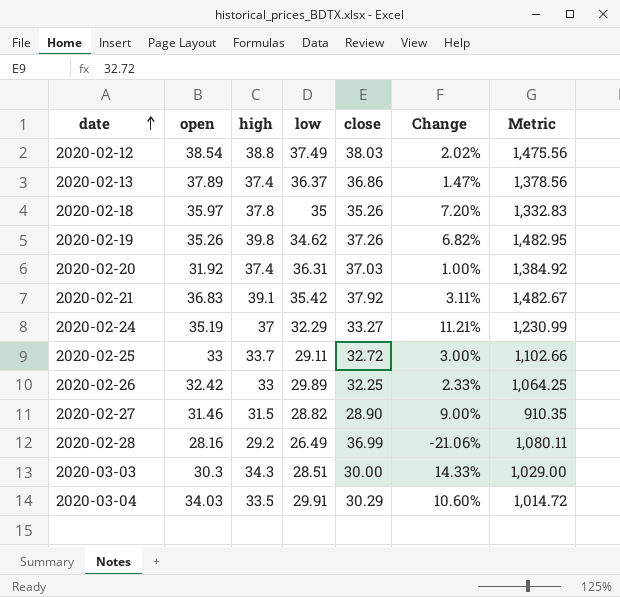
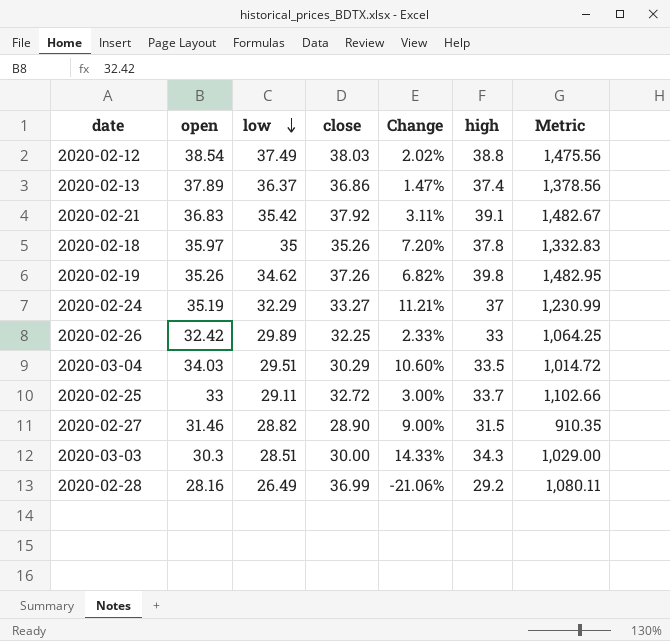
row order: date ascending -> low descending
column high | position: 3 -> 6
row 2020-02-20: 31.92 | 37.4 | 36.31 | 37.03 | 1.00% | 1,384.92 -> none
2020-03-04 | low: 29.91 -> 29.51

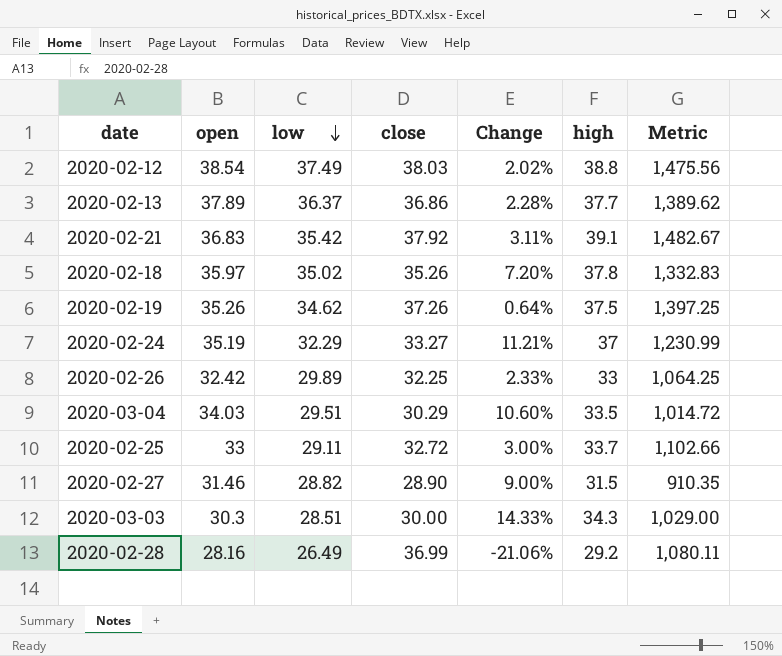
2020-02-13 | Change: 1.47% -> 2.28%
2020-02-13 | high: 37.4 -> 37.7
2020-02-13 | Metric: 1,378.56 -> 1,389.62
2020-02-18 | low: 35 -> 35.02
2020-02-19 | Change: 6.82% -> 0.64%
2020-02-19 | high: 39.8 -> 37.5
2020-02-19 | Metric: 1,482.95 -> 1,397.25

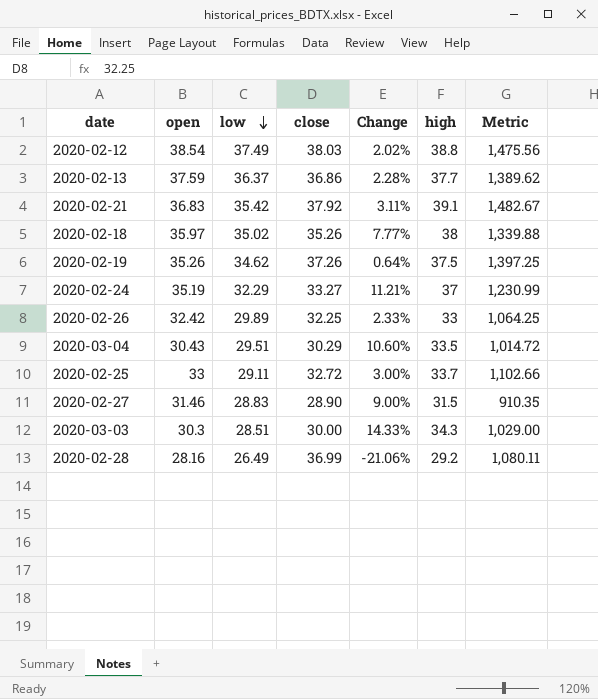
2020-02-13 | open: 37.89 -> 37.59
2020-02-18 | Change: 7.20% -> 7.77%
2020-02-18 | high: 37.8 -> 38
2020-02-18 | Metric: 1,332.83 -> 1,339.88
2020-03-04 | open: 34.03 -> 30.43
2020-02-27 | low: 28.82 -> 28.83

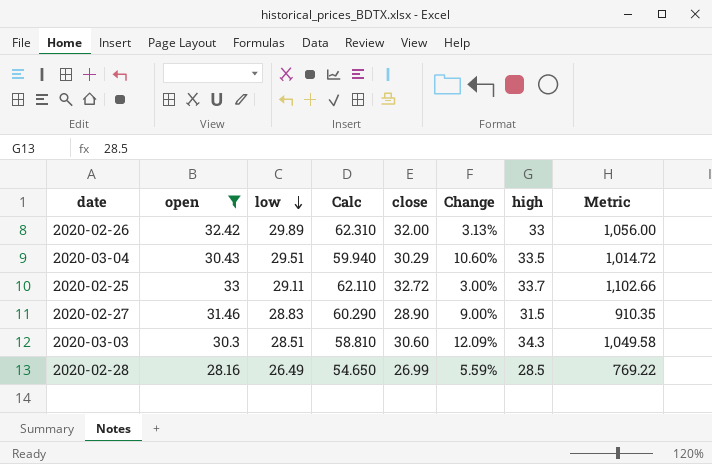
filter: none -> open <= 33
column Calc | formula: none -> [open] + [low]
2020-02-26 | close: 32.25 -> 32.00
2020-02-26 | Change: 2.33% -> 3.13%
2020-02-26 | Metric: 1,064.25 -> 1,056.00
2020-03-03 | close: 30.00 -> 30.60
2020-03-03 | Change: 14.33% -> 12.09%
2020-03-03 | Metric: 1,029.00 -> 1,049.58
2020-02-28 | close: 36.99 -> 26.99
2020-02-28 | Change: -21.06% -> 5.59%
2020-02-28 | high: 29.2 -> 28.5
2020-02-28 | Metric: 1,080.11 -> 769.22

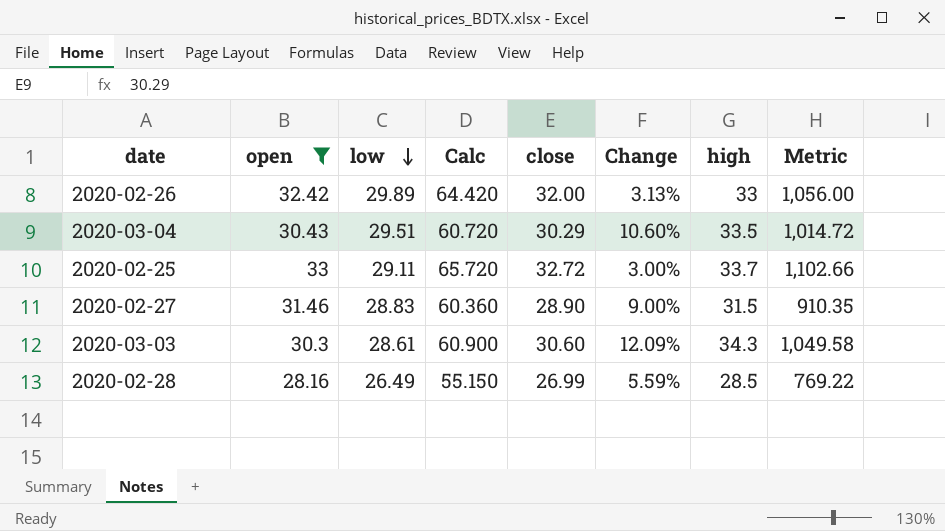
column Calc | formula: [open] + [low] -> [open] + [close]
2020-03-03 | low: 28.51 -> 28.61

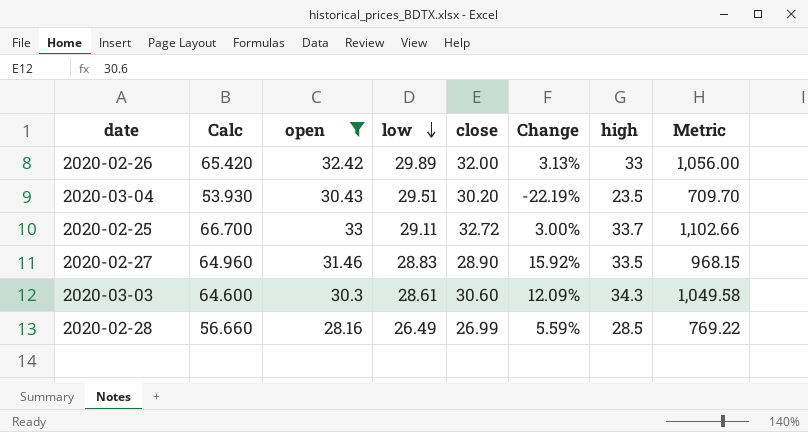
column Calc | formula: [open] + [close] -> [open] + [high]
column Calc | position: 4 -> 2
2020-03-04 | close: 30.29 -> 30.20
2020-03-04 | Change: 10.60% -> -22.19%
2020-03-04 | high: 33.5 -> 23.5
2020-03-04 | Metric: 1,014.72 -> 709.70
2020-02-27 | Change: 9.00% -> 15.92%
2020-02-27 | high: 31.5 -> 33.5
2020-02-27 | Metric: 910.35 -> 968.15

